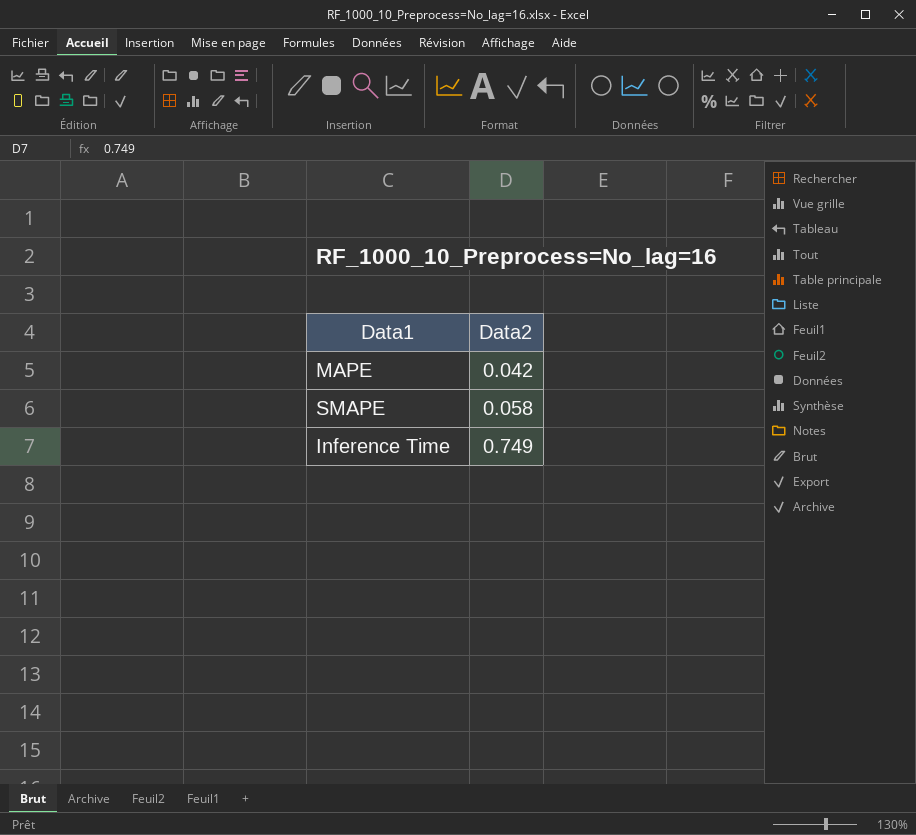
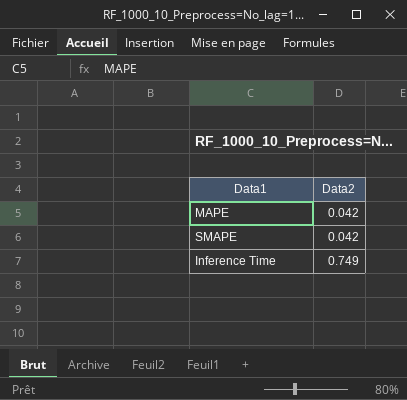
SMAPE | Data2: 0.058 -> 0.042

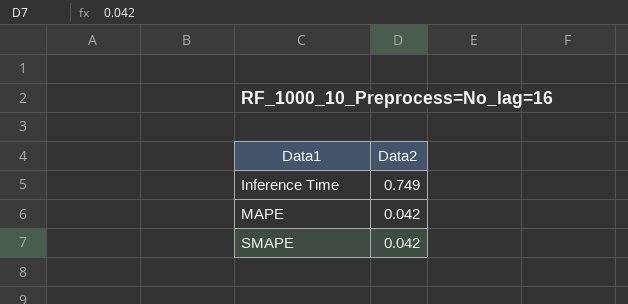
row order: Data2 ascending -> Data1 ascending

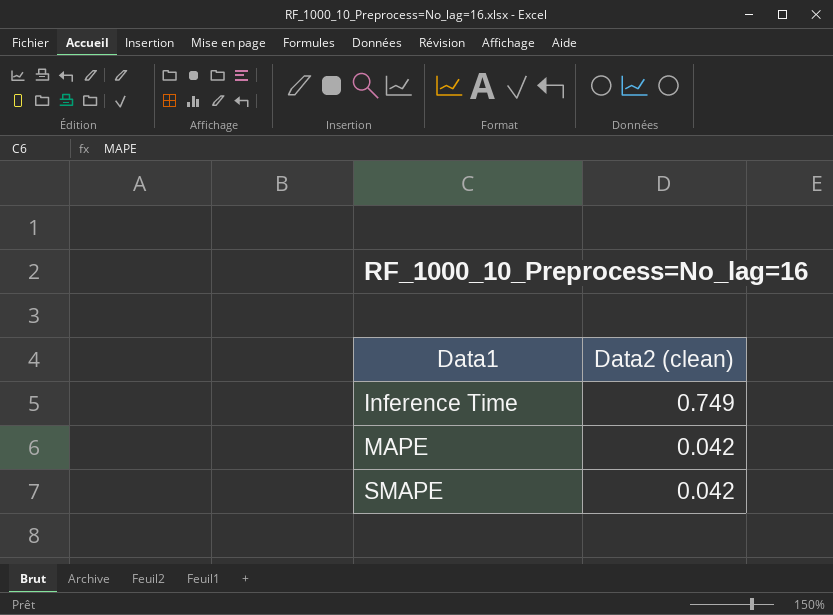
column name: Data2 -> Data2 (clean)

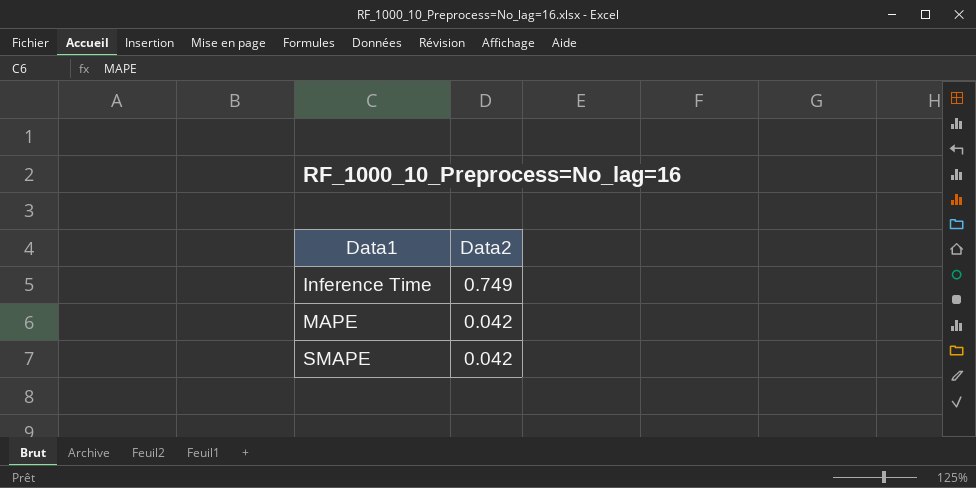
column name: Data2 (clean) -> Data2

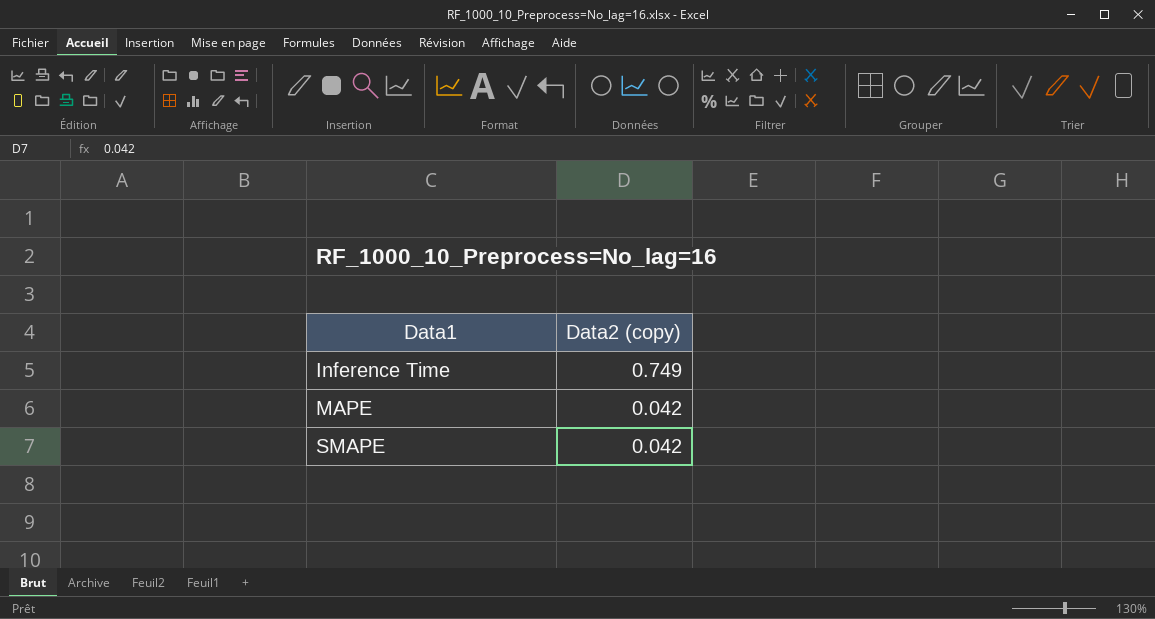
column name: Data2 -> Data2 (copy)

